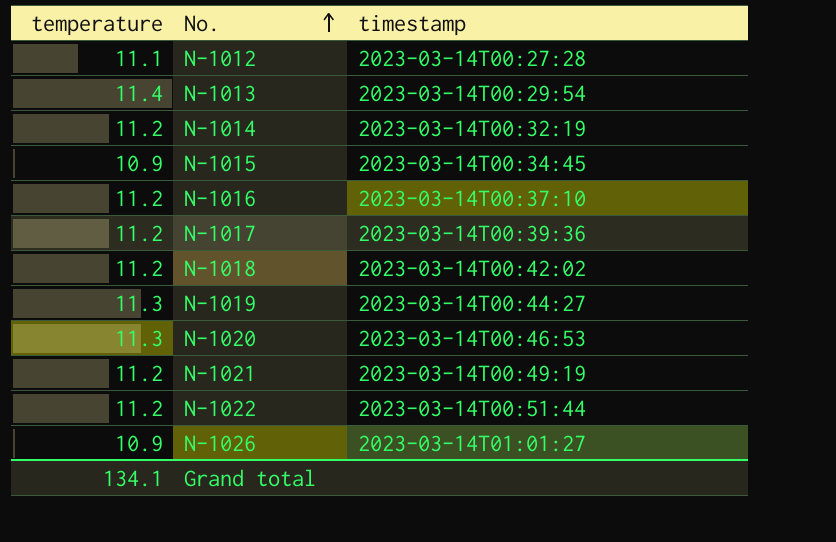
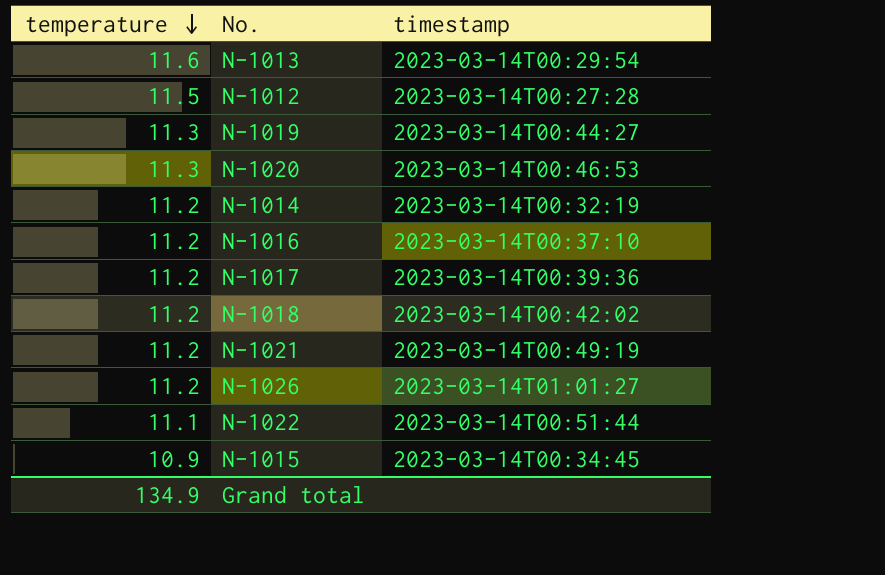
row order: No. ascending -> temperature descending
N-1013 | temperature: 11.4 -> 11.6
N-1012 | temperature: 11.1 -> 11.5
N-1026 | temperature: 10.9 -> 11.2
N-1022 | temperature: 11.2 -> 11.1
Grand total | temperature: 134.1 -> 134.9

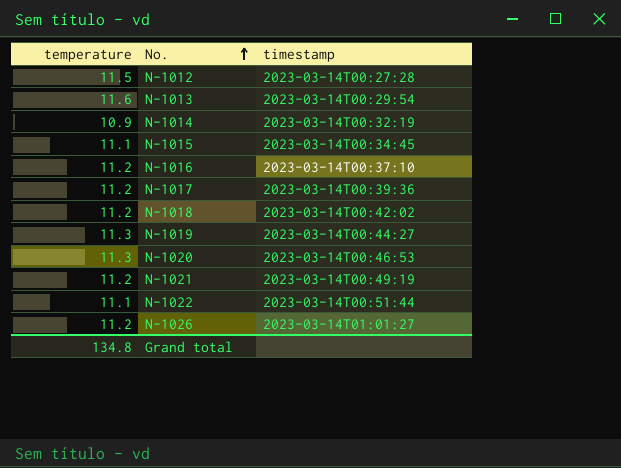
row order: temperature descending -> No. ascending
N-1014 | temperature: 11.2 -> 10.9
N-1015 | temperature: 10.9 -> 11.1
Grand total | temperature: 134.9 -> 134.8

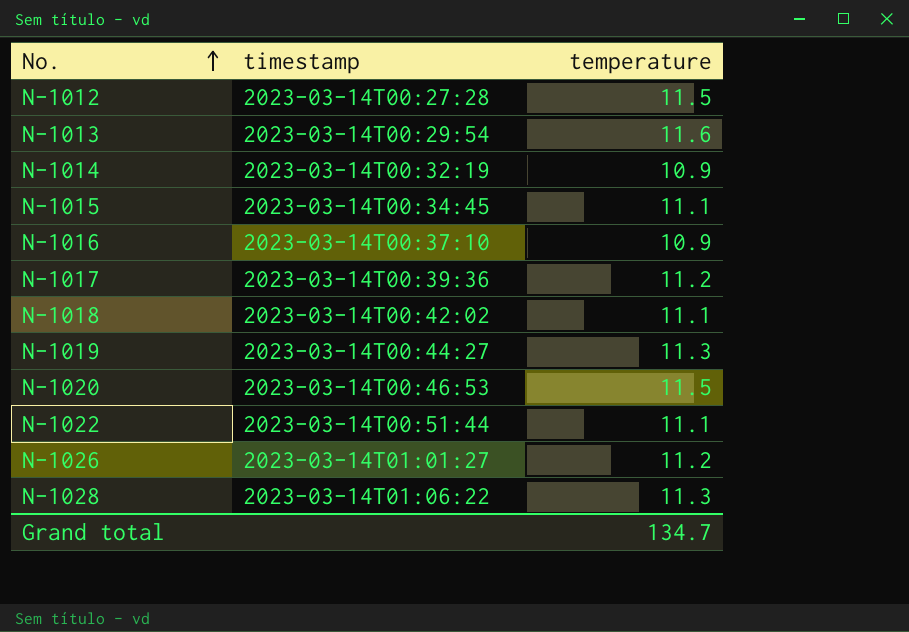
column temperature | position: 1 -> 3
row N-1021: 11.2 | 2023-03-14T00:49:19 -> none
N-1016 | temperature: 11.2 -> 10.9
N-1018 | temperature: 11.2 -> 11.1
N-1020 | temperature: 11.3 -> 11.5
row N-1028: none -> 2023-03-14T01:06:22 | 11.3
Grand total | temperature: 134.8 -> 134.7

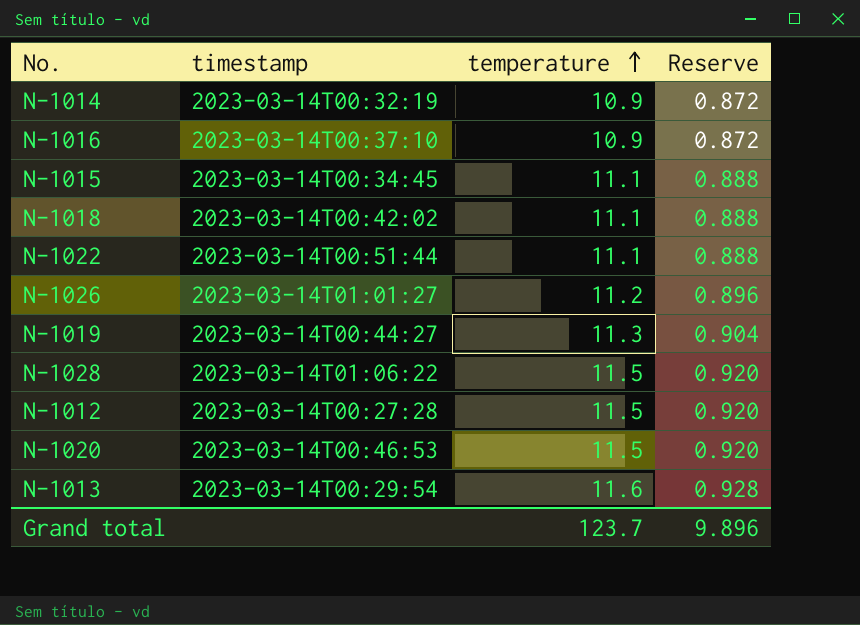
row order: No. ascending -> temperature ascending
column Reserve | formula: none -> [temperature] * 0.08
row N-1017: 2023-03-14T00:39:36 | 11.2 -> none
N-1028 | temperature: 11.3 -> 11.5
Grand total | temperature: 134.7 -> 123.7

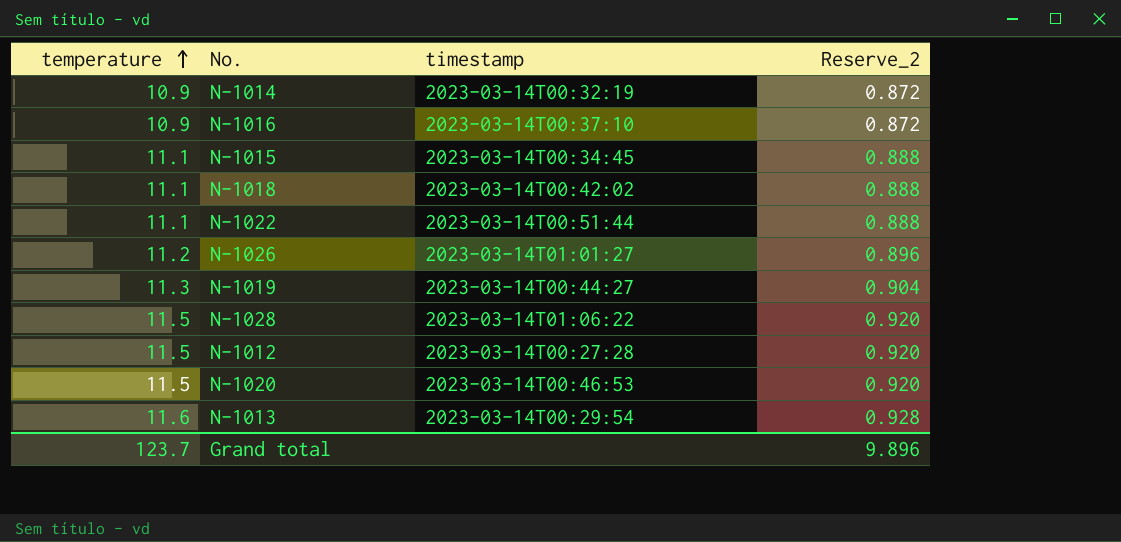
column temperature | position: 3 -> 1
column name: Reserve -> Reserve_2

